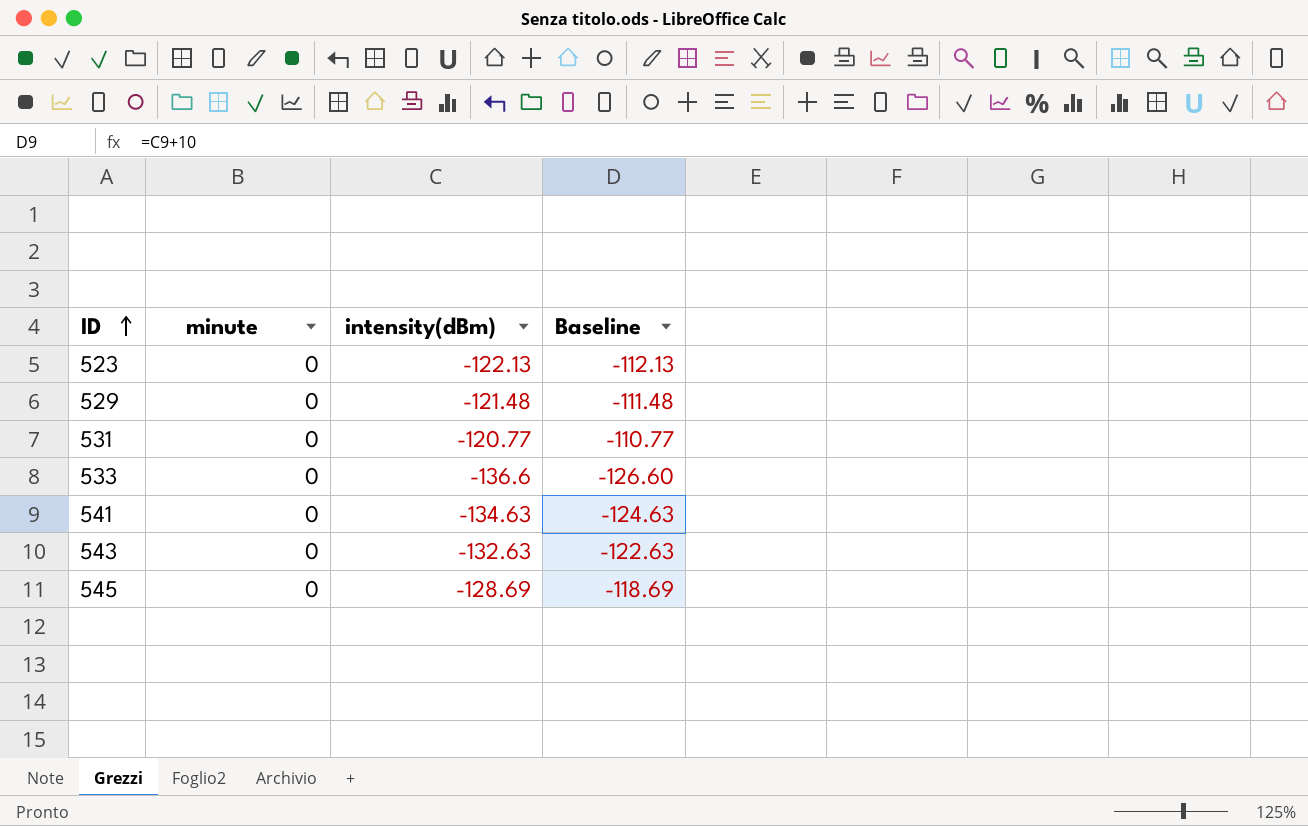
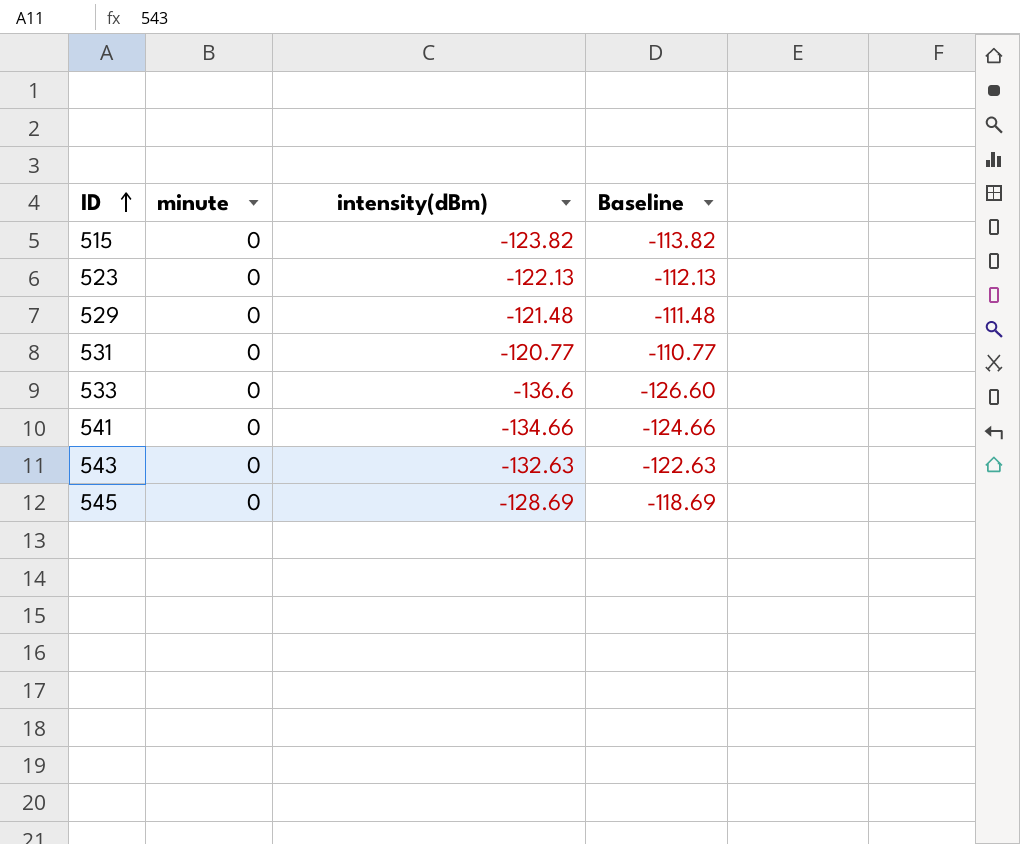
row 515: none -> 0 | -123.82 | -113.82
541 | intensity(dBm): -134.63 -> -134.66
541 | Baseline: -124.63 -> -124.66

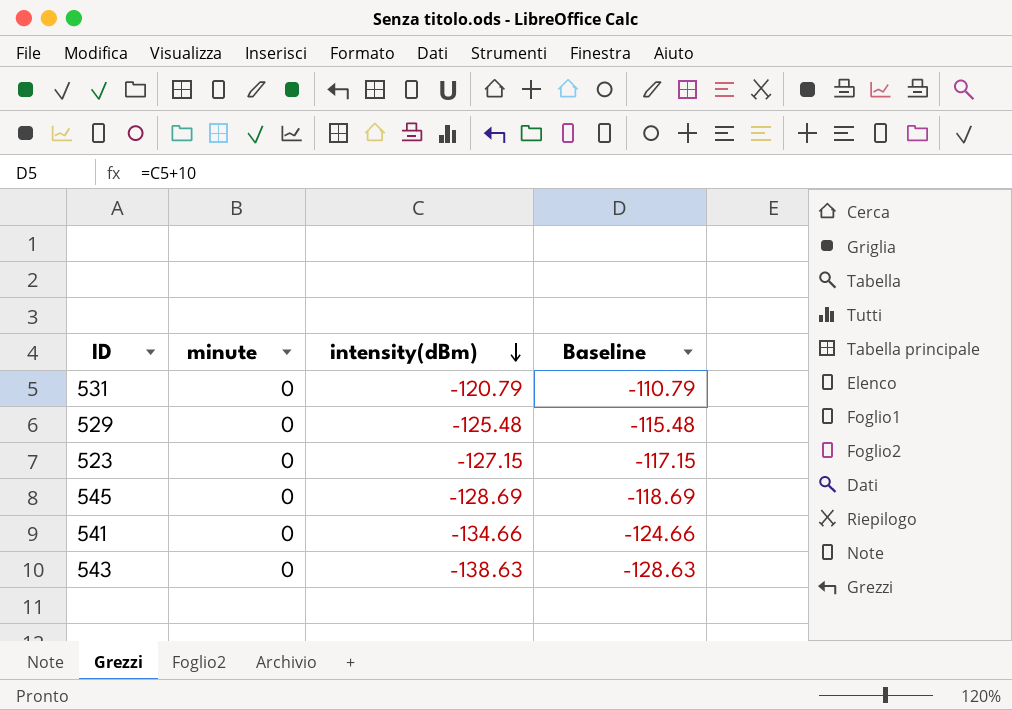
row order: ID ascending -> intensity(dBm) descending
row 515: 0 | -123.82 | -113.82 -> none
row 533: 0 | -136.6 | -126.60 -> none
531 | intensity(dBm): -120.77 -> -120.79
531 | Baseline: -110.77 -> -110.79
529 | intensity(dBm): -121.48 -> -125.48
529 | Baseline: -111.48 -> -115.48
523 | intensity(dBm): -122.13 -> -127.15
523 | Baseline: -112.13 -> -117.15
543 | intensity(dBm): -132.63 -> -138.63
543 | Baseline: -122.63 -> -128.63

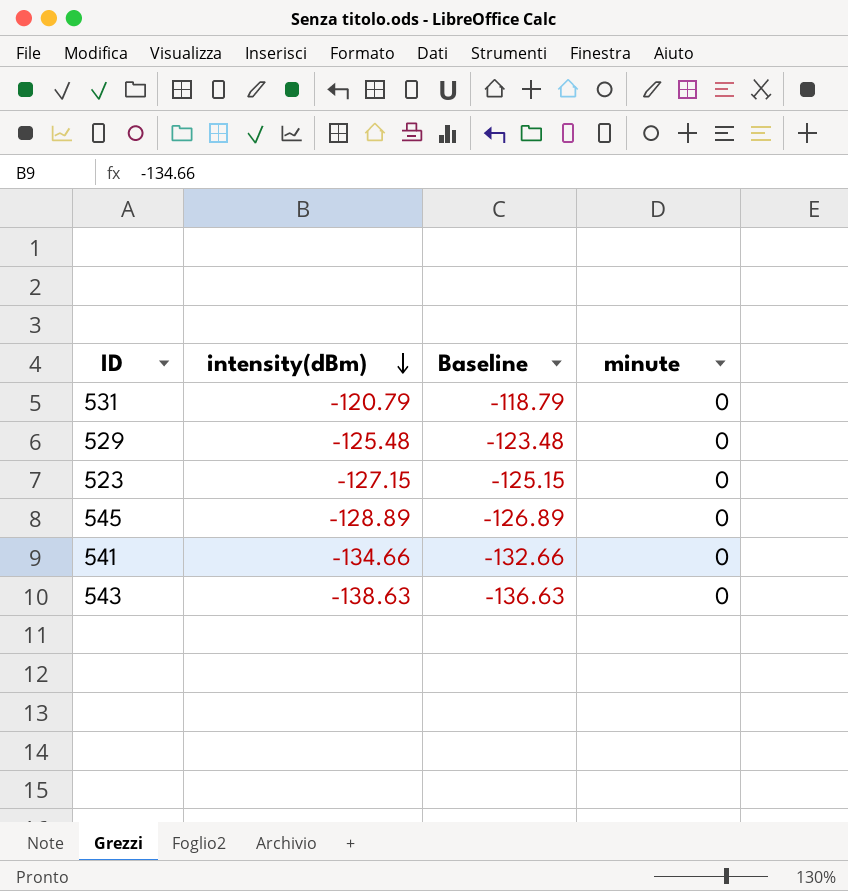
column Baseline | formula: [intensity(dBm)] + 10 -> [intensity(dBm)] + 2
column minute | position: 2 -> 4
545 | intensity(dBm): -128.69 -> -128.89

